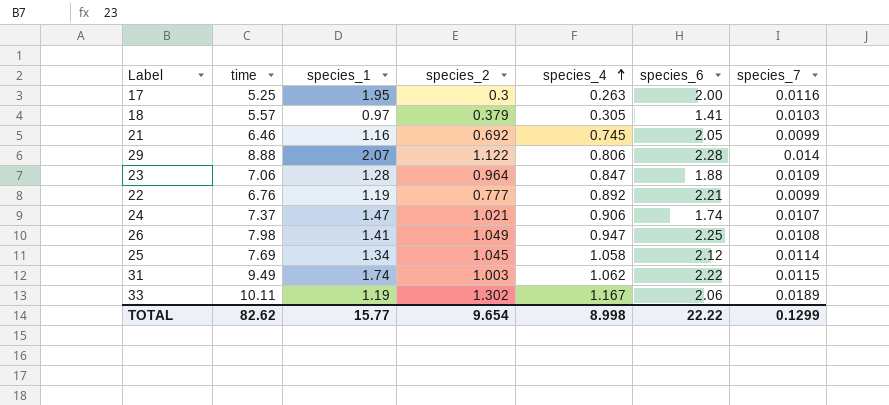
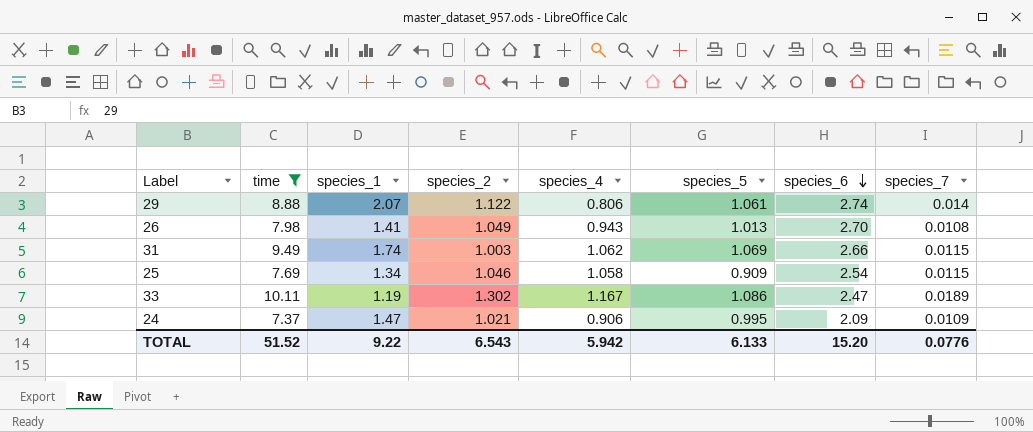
filter: none -> time >= 7.37
row order: species_4 ascending -> species_6 descending
column species_5 | position: none -> 6
29 | species_6: 2.28 -> 2.74
26 | species_4: 0.947 -> 0.943
26 | species_6: 2.25 -> 2.70
31 | species_6: 2.22 -> 2.66
25 | species_2: 1.045 -> 1.046
25 | species_6: 2.12 -> 2.54
25 | species_7: 0.0114 -> 0.0115
33 | species_6: 2.06 -> 2.47
24 | species_6: 1.74 -> 2.09
24 | species_7: 0.0107 -> 0.0109
TOTAL | time: 82.62 -> 51.52
TOTAL | species_1: 15.77 -> 9.22
TOTAL | species_2: 9.654 -> 6.543
TOTAL | species_4: 8.998 -> 5.942
TOTAL | species_6: 22.22 -> 15.20
TOTAL | species_7: 0.1299 -> 0.0776

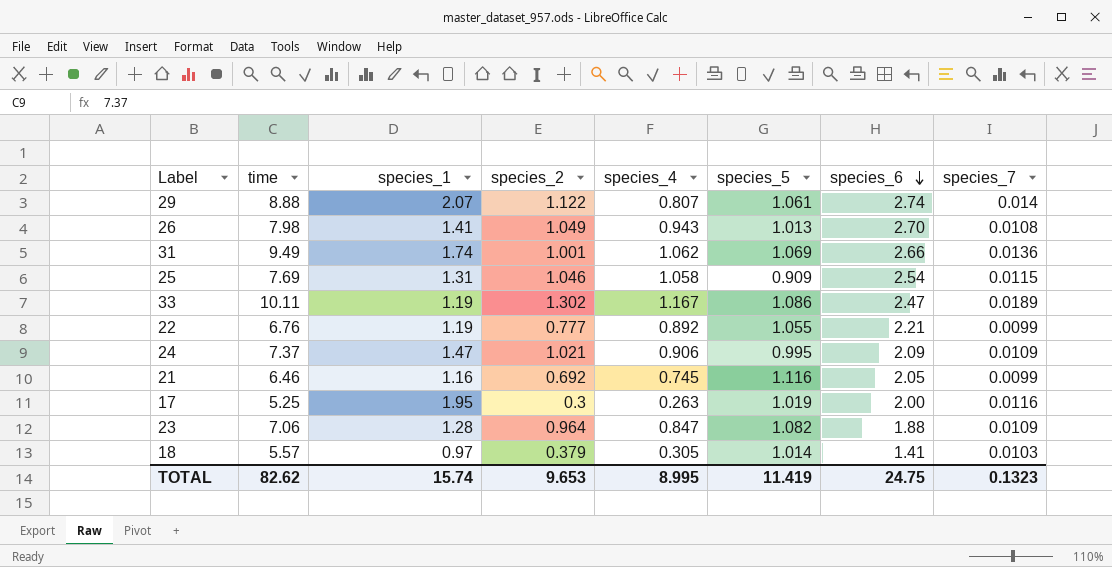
filter: time >= 7.37 -> none
29 | species_4: 0.806 -> 0.807
31 | species_2: 1.003 -> 1.001
31 | species_7: 0.0115 -> 0.0136
25 | species_1: 1.34 -> 1.31
TOTAL | time: 51.52 -> 82.62
TOTAL | species_1: 9.22 -> 15.74
TOTAL | species_2: 6.543 -> 9.653
TOTAL | species_4: 5.942 -> 8.995
TOTAL | species_5: 6.133 -> 11.419
TOTAL | species_6: 15.20 -> 24.75
TOTAL | species_7: 0.0776 -> 0.1323

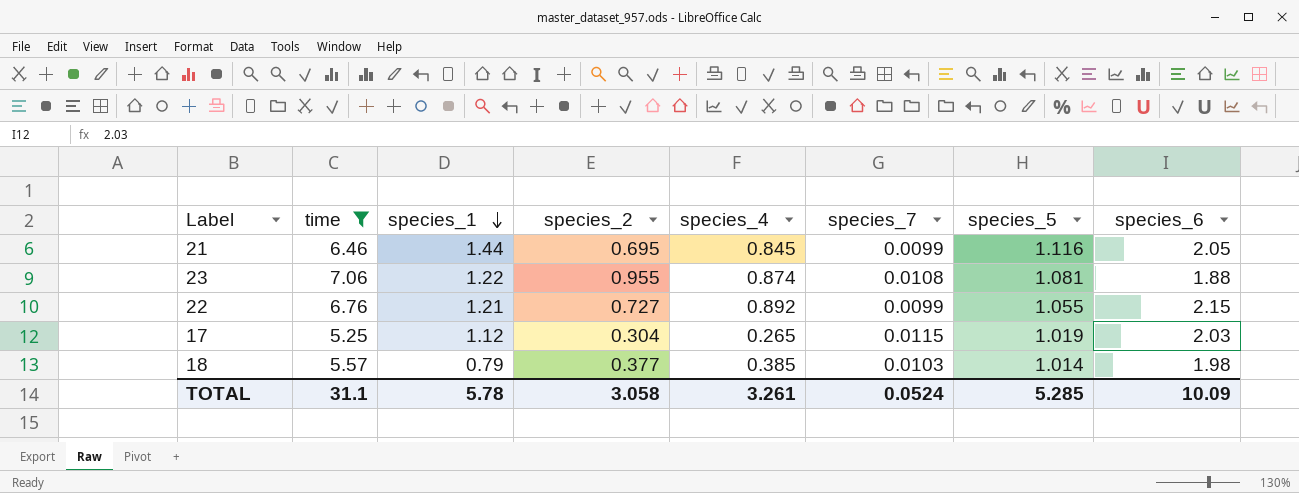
filter: none -> time <= 7.06
row order: species_6 descending -> species_1 descending
column species_7 | position: 8 -> 6
21 | species_1: 1.16 -> 1.44
21 | species_2: 0.692 -> 0.695
21 | species_4: 0.745 -> 0.845
23 | species_1: 1.28 -> 1.22
23 | species_2: 0.964 -> 0.955
23 | species_4: 0.847 -> 0.874
23 | species_7: 0.0109 -> 0.0108
23 | species_5: 1.082 -> 1.081
22 | species_1: 1.19 -> 1.21
22 | species_2: 0.777 -> 0.727
22 | species_6: 2.21 -> 2.15
17 | species_1: 1.95 -> 1.12
17 | species_2: 0.3 -> 0.304
17 | species_4: 0.263 -> 0.265
17 | species_7: 0.0116 -> 0.0115
17 | species_6: 2.00 -> 2.03
18 | species_1: 0.97 -> 0.79
18 | species_2: 0.379 -> 0.377
18 | species_4: 0.305 -> 0.385
18 | species_6: 1.41 -> 1.98
TOTAL | time: 82.62 -> 31.1
TOTAL | species_1: 15.74 -> 5.78
TOTAL | species_2: 9.653 -> 3.058
TOTAL | species_4: 8.995 -> 3.261
TOTAL | species_7: 0.1323 -> 0.0524
TOTAL | species_5: 11.419 -> 5.285
TOTAL | species_6: 24.75 -> 10.09

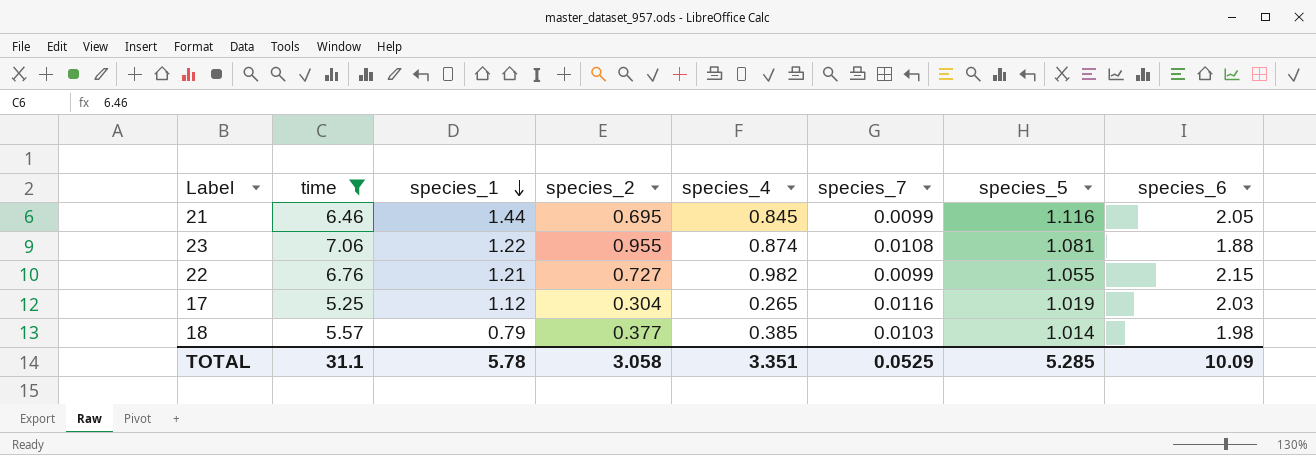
22 | species_4: 0.892 -> 0.982
17 | species_7: 0.0115 -> 0.0116
TOTAL | species_4: 3.261 -> 3.351
TOTAL | species_7: 0.0524 -> 0.0525

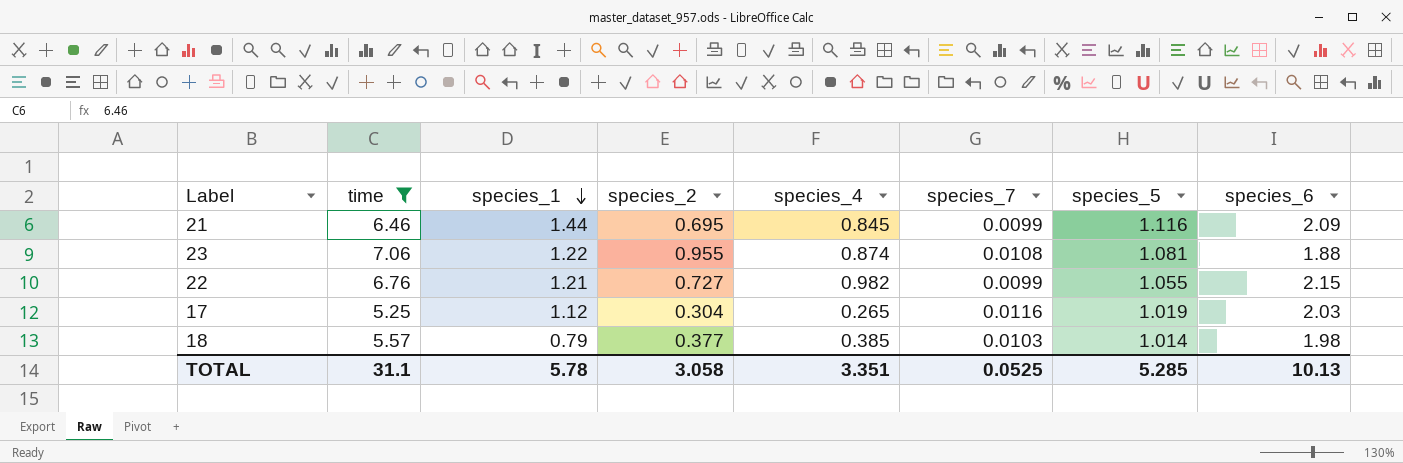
21 | species_6: 2.05 -> 2.09
TOTAL | species_6: 10.09 -> 10.13

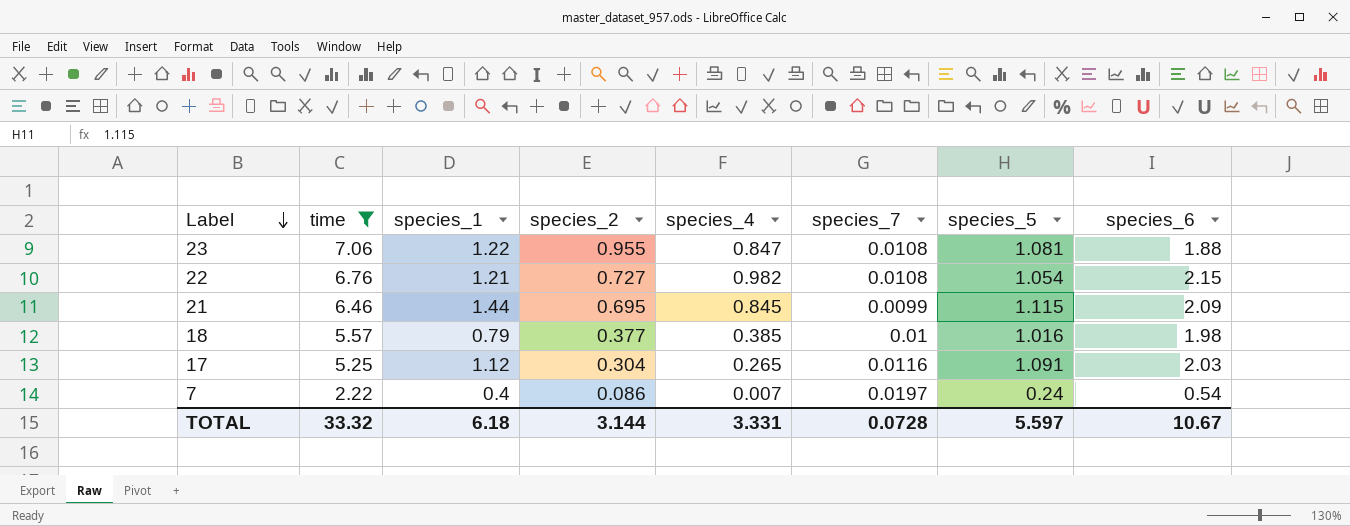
row order: species_1 descending -> Label descending
23 | species_4: 0.874 -> 0.847
22 | species_7: 0.0099 -> 0.0108
22 | species_5: 1.055 -> 1.054
21 | species_5: 1.116 -> 1.115
18 | species_7: 0.0103 -> 0.01
18 | species_5: 1.014 -> 1.016
17 | species_5: 1.019 -> 1.091
row 7: none -> 2.22 | 0.4 | 0.086 | 0.007 | 0.0197 | 0.24 | 0.54
TOTAL | time: 31.1 -> 33.32
TOTAL | species_1: 5.78 -> 6.18
TOTAL | species_2: 3.058 -> 3.144
TOTAL | species_4: 3.351 -> 3.331
TOTAL | species_7: 0.0525 -> 0.0728
TOTAL | species_5: 5.285 -> 5.597
TOTAL | species_6: 10.13 -> 10.67

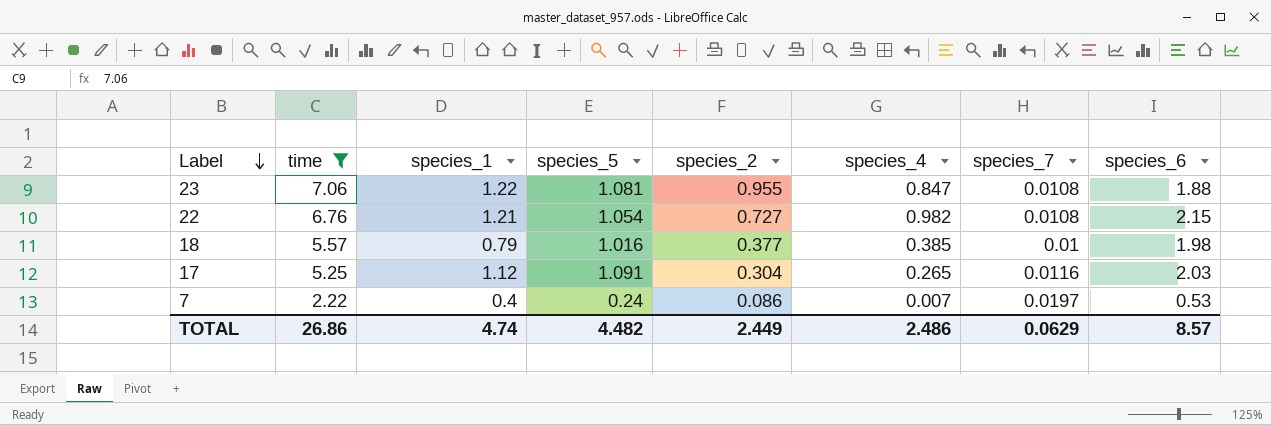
column species_5 | position: 7 -> 4
row 21: 6.46 | 1.44 | 0.695 | 0.845 | 0.0099 | 1.115 | 2.09 -> none
7 | species_6: 0.54 -> 0.53
TOTAL | time: 33.32 -> 26.86
TOTAL | species_1: 6.18 -> 4.74
TOTAL | species_5: 5.597 -> 4.482
TOTAL | species_2: 3.144 -> 2.449
TOTAL | species_4: 3.331 -> 2.486
TOTAL | species_7: 0.0728 -> 0.0629
TOTAL | species_6: 10.67 -> 8.57

